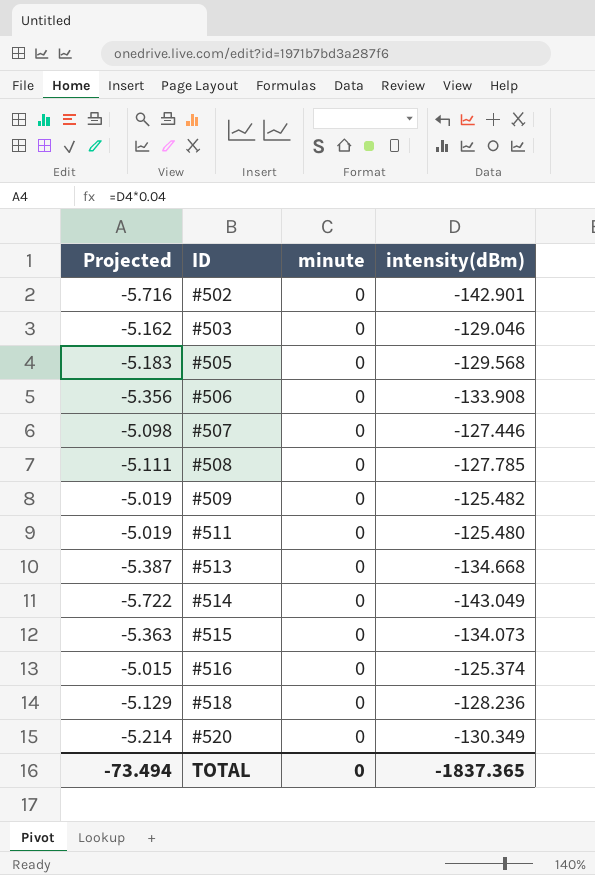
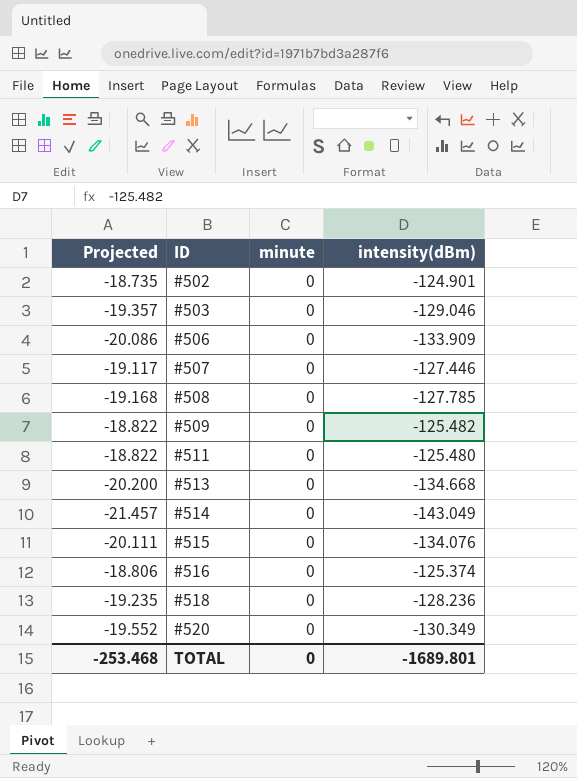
column Projected | formula: [intensity(dBm)] * 0.04 -> [intensity(dBm)] * 0.15
row #505: -5.183 | 0 | -129.568 -> none
#502 | intensity(dBm): -142.901 -> -124.901
#506 | intensity(dBm): -133.908 -> -133.909
#515 | intensity(dBm): -134.073 -> -134.076
TOTAL | Projected: -73.494 -> -253.468
TOTAL | intensity(dBm): -1837.365 -> -1689.801

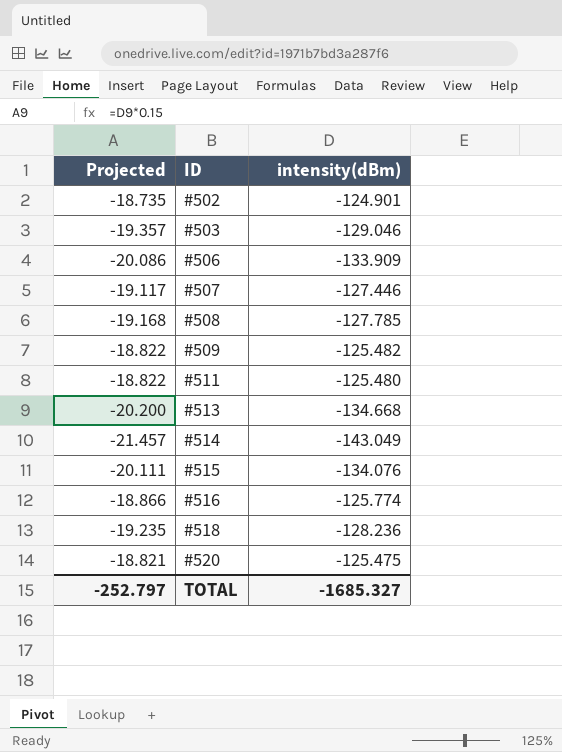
column minute | position: 3 -> none
#516 | Projected: -18.806 -> -18.866
#516 | intensity(dBm): -125.374 -> -125.774
#520 | Projected: -19.552 -> -18.821
#520 | intensity(dBm): -130.349 -> -125.475
TOTAL | Projected: -253.468 -> -252.797
TOTAL | intensity(dBm): -1689.801 -> -1685.327

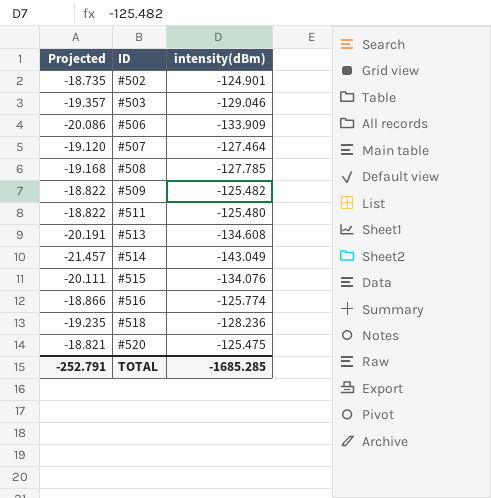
#507 | Projected: -19.117 -> -19.120
#507 | intensity(dBm): -127.446 -> -127.464
#513 | Projected: -20.200 -> -20.191
#513 | intensity(dBm): -134.668 -> -134.608
TOTAL | Projected: -252.797 -> -252.791
TOTAL | intensity(dBm): -1685.327 -> -1685.285

